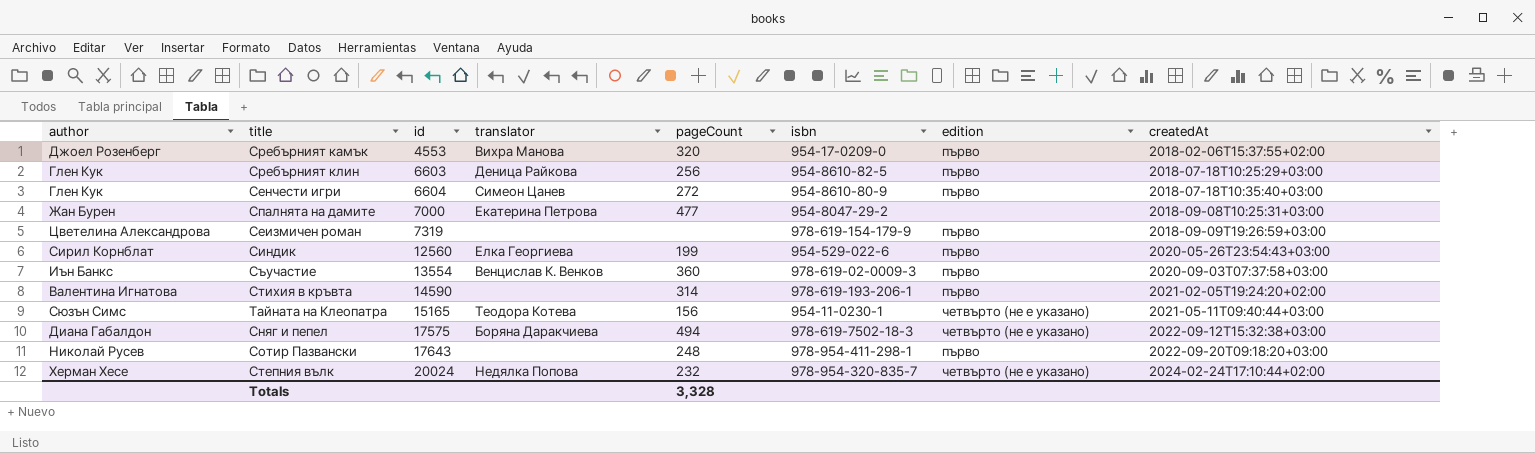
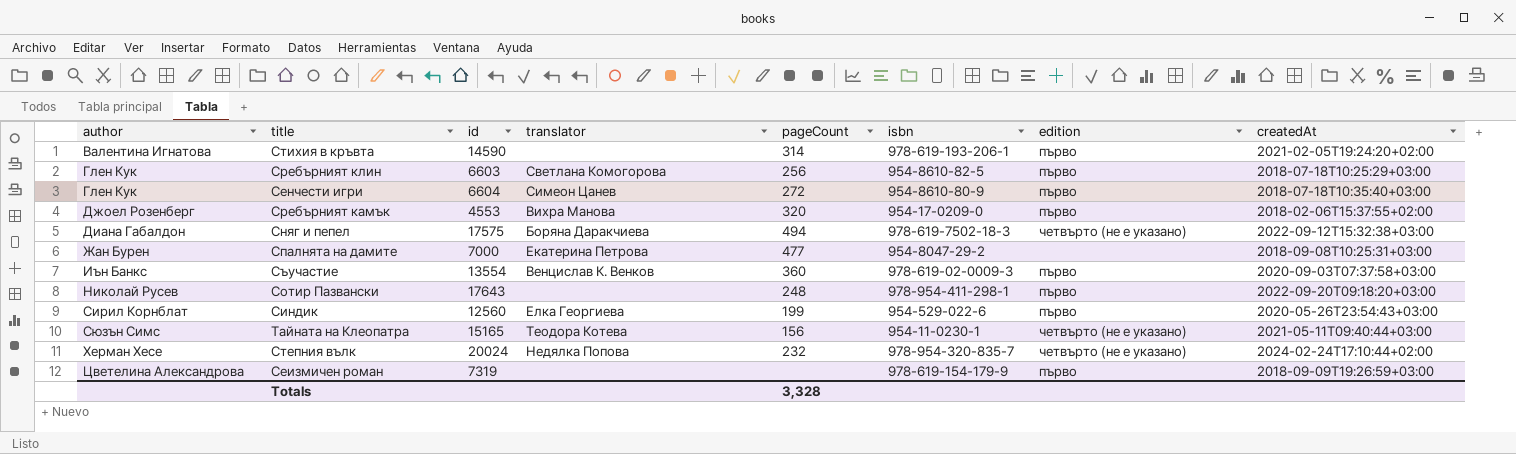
row order: id ascending -> author ascending
Сребърният клин | translator: Деница Райкова -> Светлана Комогорова

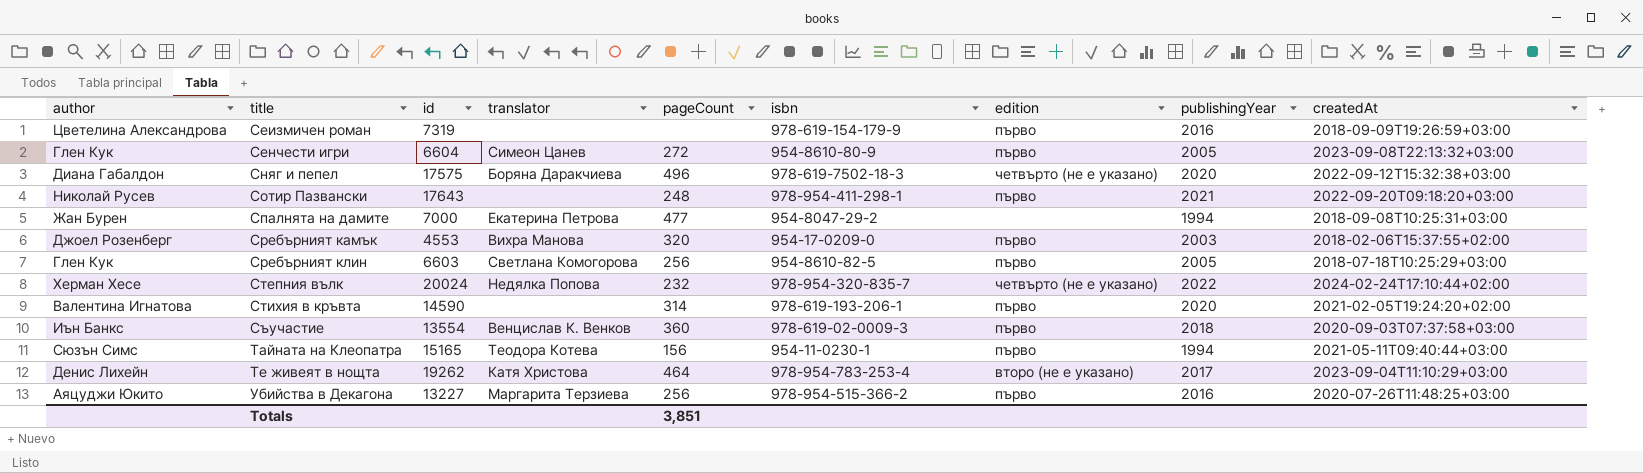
row order: author ascending -> title ascending
column publishingYear | position: none -> 8
row Синдик: Сирил Корнблат | 12560 | Елка Георгиева | 199 | 954-529-022-6 | първо | 2020-05-26T23:54:43+03:00 -> none
Сенчести игри | createdAt: 2018-07-18T10:35:40+03:00 -> 2023-09-08T22:13:32+03:00
Сняг и пепел | pageCount: 494 -> 496
Тайната на Клеопатра | edition: четвърто (не е указано) -> първо
row Те живеят в нощта: none -> Денис Лихейн | 19262 | Катя Христова | 464 | 978-954-783-253-4 | второ (не е указано) | 2017 | 2023-09-04T11:10:29+03:00
row Убийства в Декагона: none -> Аяцуджи Юкито | 13227 | Маргарита Терзиева | 256 | 978-954-515-366-2 | първо | 2016 | 2020-07-26T11:48:25+03:00
Totals | pageCount: 3,328 -> 3,851

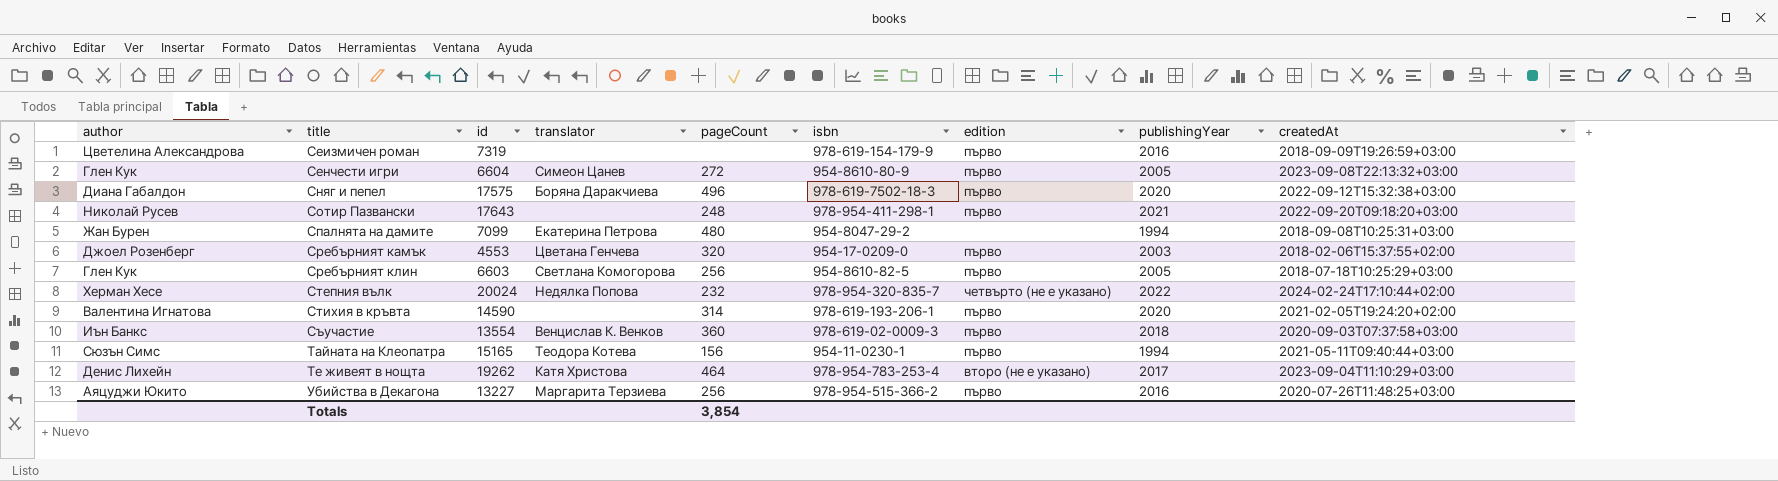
Сняг и пепел | edition: четвърто (не е указано) -> първо
Спалнята на дамите | id: 7000 -> 7099
Спалнята на дамите | pageCount: 477 -> 480
Сребърният камък | translator: Вихра Манова -> Цветана Генчева
Totals | pageCount: 3,851 -> 3,854

